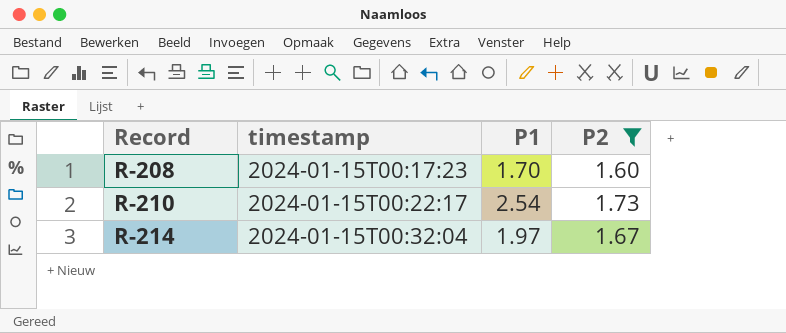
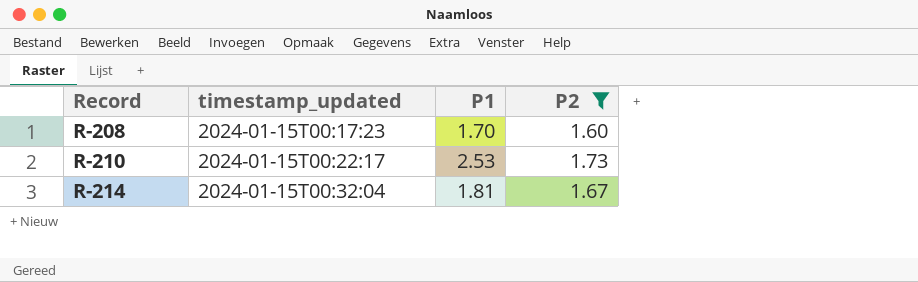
column name: timestamp -> timestamp_updated
R-210 | P1: 2.54 -> 2.53
R-214 | P1: 1.97 -> 1.81

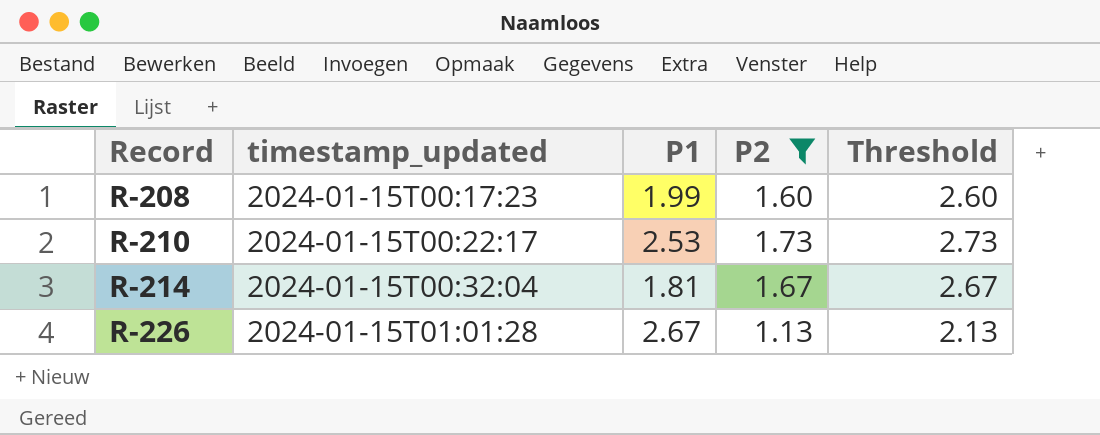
column Threshold | formula: none -> [P2] + 1
R-208 | P1: 1.70 -> 1.99
row R-226: none -> 2024-01-15T01:01:28 | 2.67 | 1.13 | 2.13

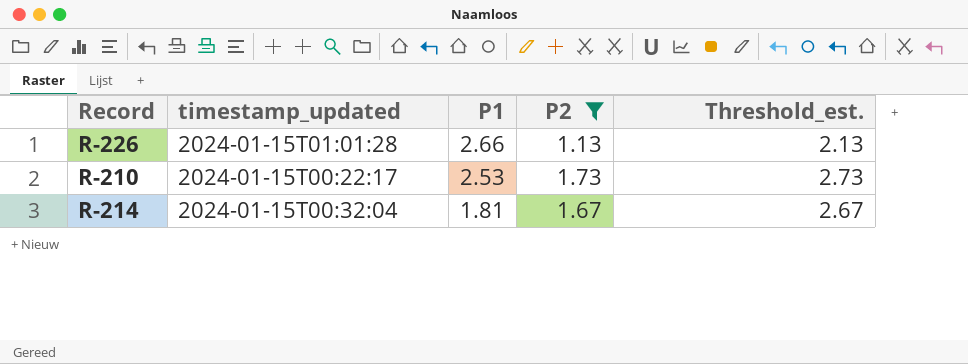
row order: Record ascending -> P1 descending
column name: Threshold -> Threshold_est.
row R-208: 2024-01-15T00:17:23 | 1.99 | 1.60 | 2.60 -> none
R-226 | P1: 2.67 -> 2.66

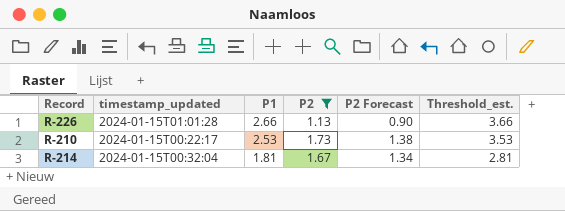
column P2 Forecast | formula: none -> [P2] * 0.8
column Threshold_est. | formula: [P2] + 1 -> [P1] + 1

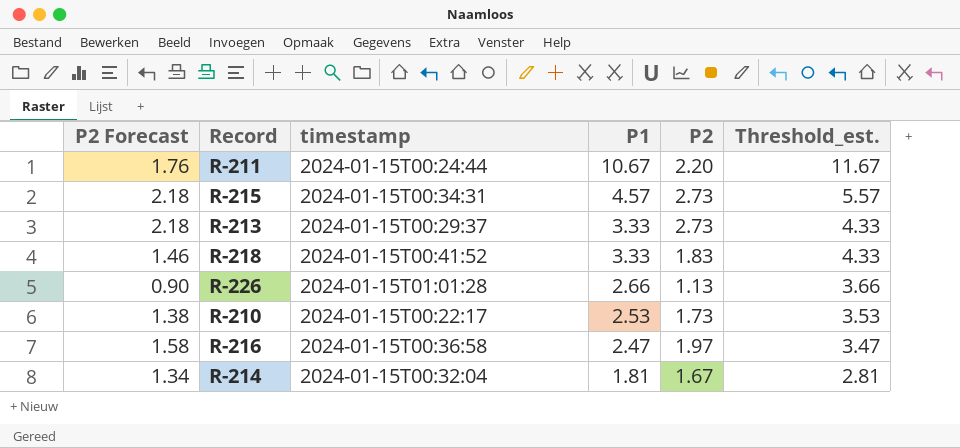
filter: P2 <= 1.73 -> none
column P2 Forecast | position: 5 -> 1
column name: timestamp_updated -> timestamp

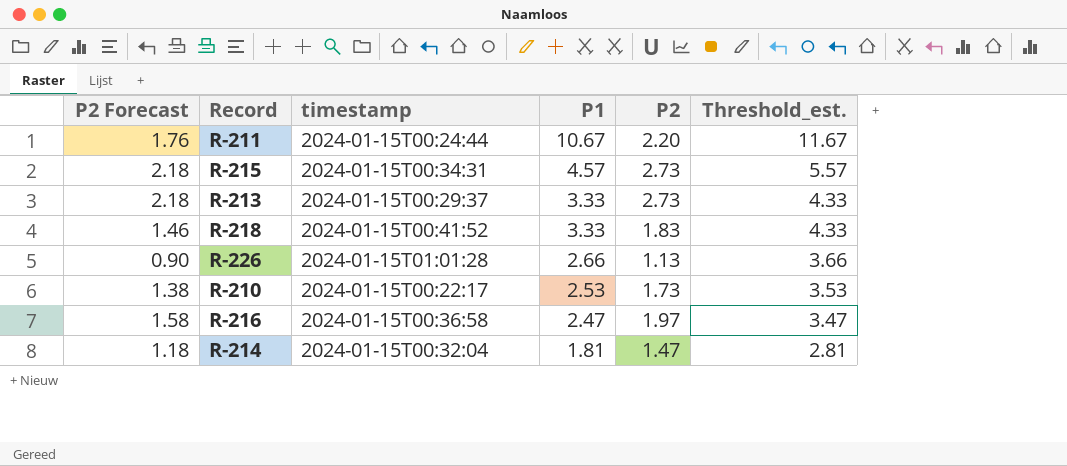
R-214 | P2 Forecast: 1.34 -> 1.18
R-214 | P2: 1.67 -> 1.47

